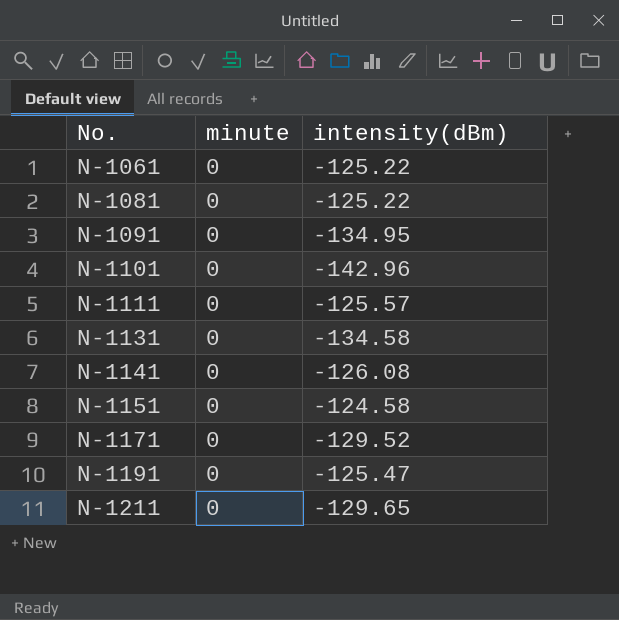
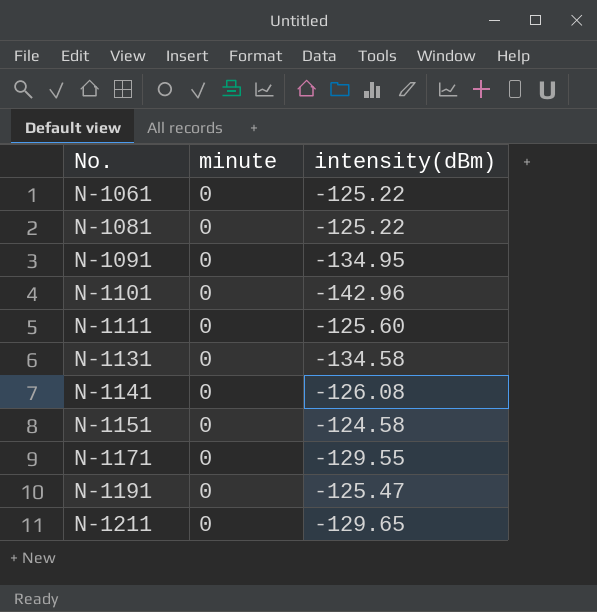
N-1111 | intensity(dBm): -125.57 -> -125.60
N-1171 | intensity(dBm): -129.52 -> -129.55

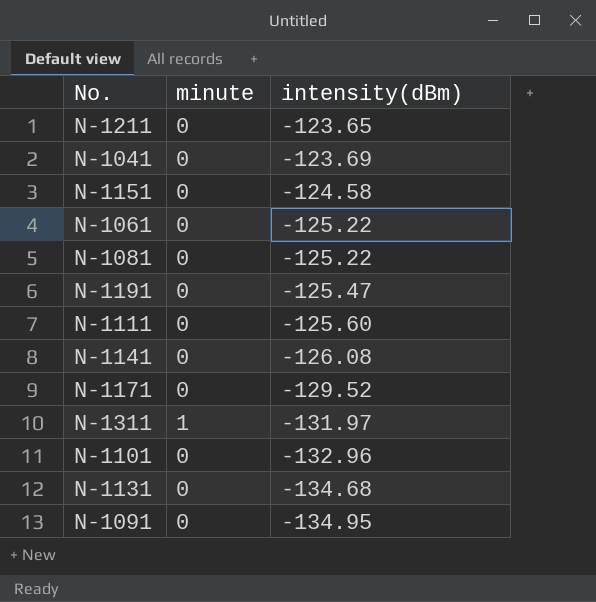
row order: No. ascending -> intensity(dBm) descending
N-1211 | intensity(dBm): -129.65 -> -123.65
row N-1041: none -> 0 | -123.69
N-1171 | intensity(dBm): -129.55 -> -129.52
row N-1311: none -> 1 | -131.97
N-1101 | intensity(dBm): -142.96 -> -132.96
N-1131 | intensity(dBm): -134.58 -> -134.68

